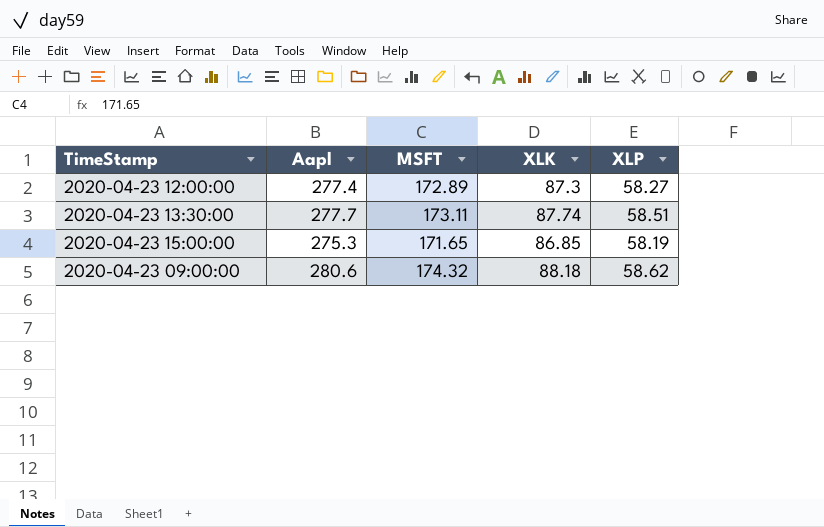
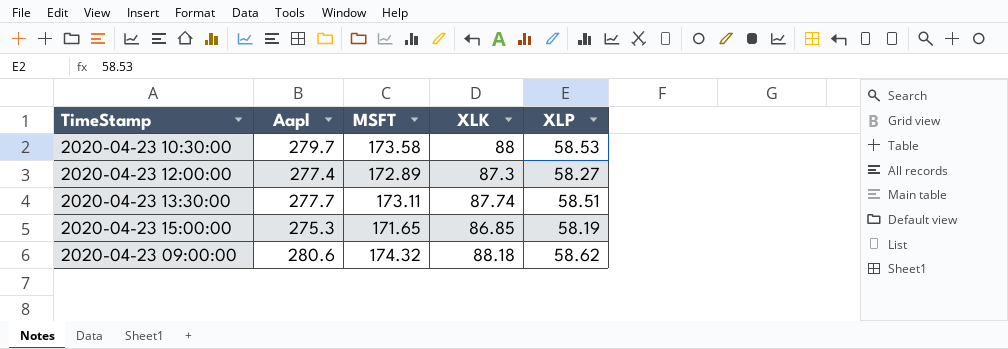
row 2020-04-23 10:30:00: none -> 279.7 | 173.58 | 88 | 58.53

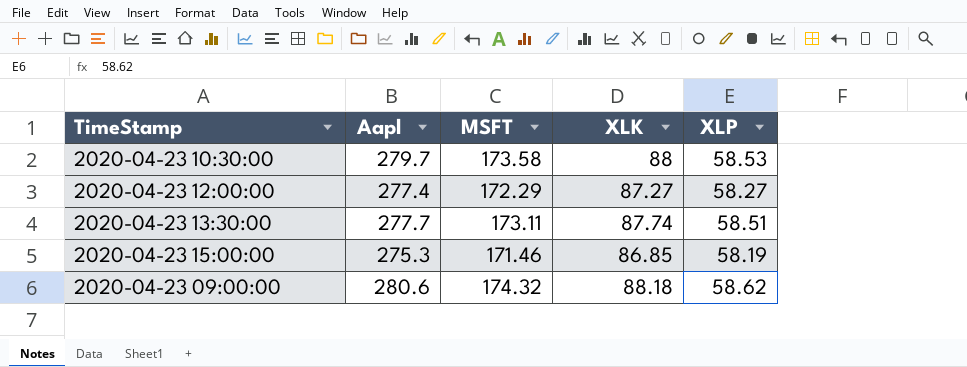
2020-04-23 12:00:00 | MSFT: 172.89 -> 172.29
2020-04-23 12:00:00 | XLK: 87.3 -> 87.27
2020-04-23 15:00:00 | MSFT: 171.65 -> 171.46

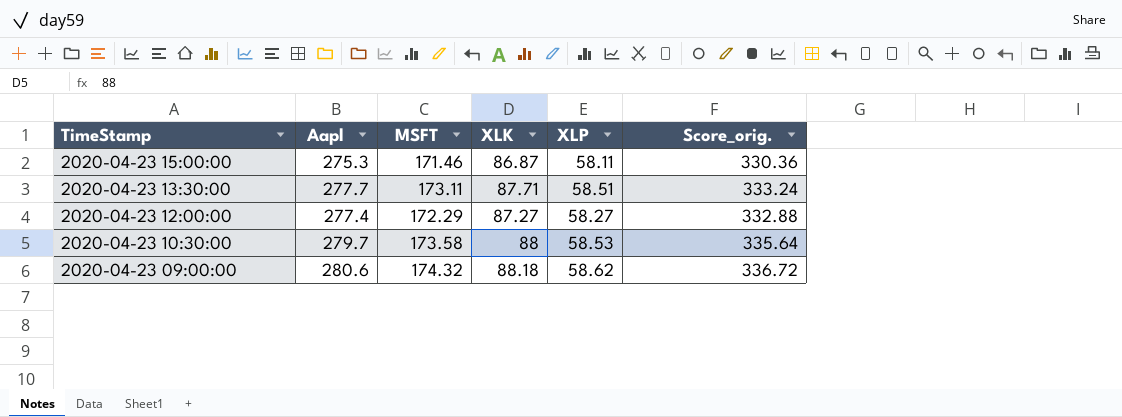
row order: none -> TimeStamp descending
column Score_orig. | formula: none -> [Aapl] * 1.2
2020-04-23 15:00:00 | XLK: 86.85 -> 86.87
2020-04-23 15:00:00 | XLP: 58.19 -> 58.11
2020-04-23 13:30:00 | XLK: 87.74 -> 87.71

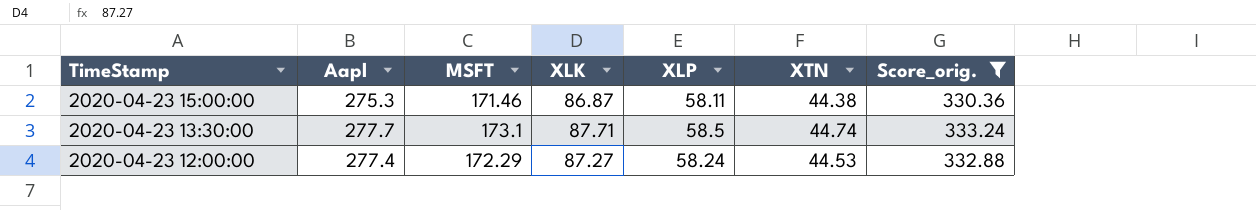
filter: none -> Score_orig. <= 333.24
column XTN | position: none -> 6
2020-04-23 13:30:00 | MSFT: 173.11 -> 173.1
2020-04-23 13:30:00 | XLP: 58.51 -> 58.5
2020-04-23 12:00:00 | XLP: 58.27 -> 58.24

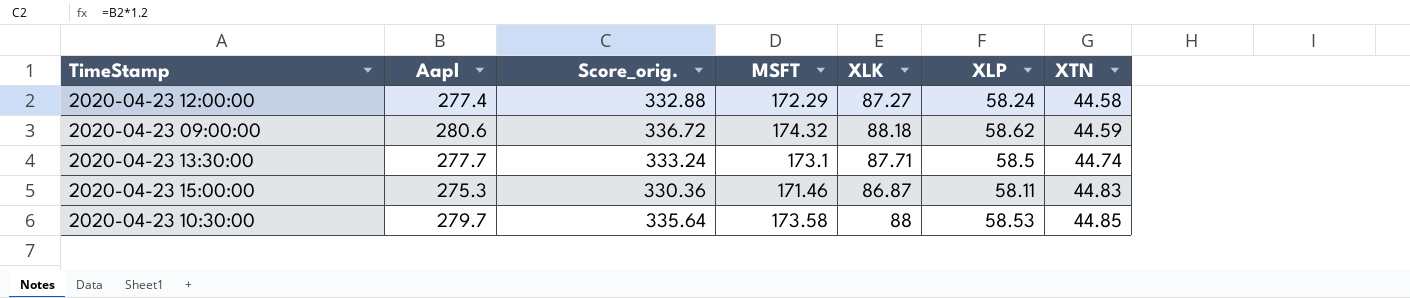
filter: Score_orig. <= 333.24 -> none
row order: TimeStamp descending -> XTN ascending
column Score_orig. | position: 7 -> 3
2020-04-23 12:00:00 | XTN: 44.53 -> 44.58
2020-04-23 15:00:00 | XTN: 44.38 -> 44.83

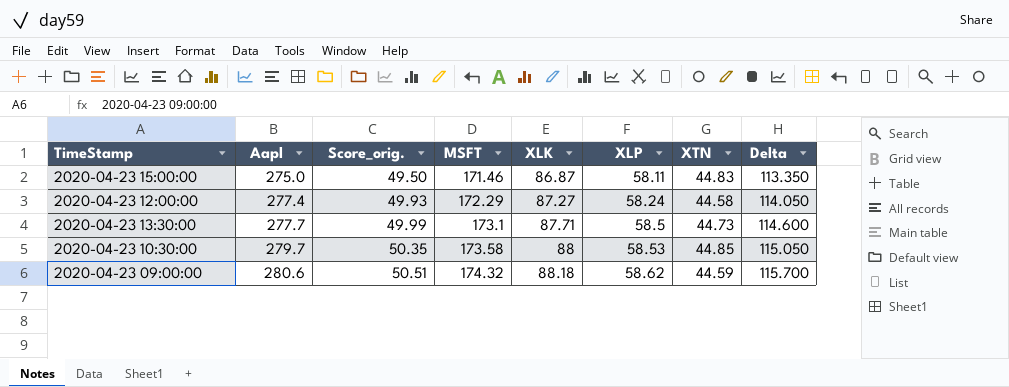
row order: XTN ascending -> Aapl ascending
column Score_orig. | formula: [Aapl] * 1.2 -> [Aapl] * 0.18
column Delta | formula: none -> [MSFT] - [XLP]
2020-04-23 15:00:00 | Aapl: 275.3 -> 275.0
2020-04-23 13:30:00 | XTN: 44.74 -> 44.73

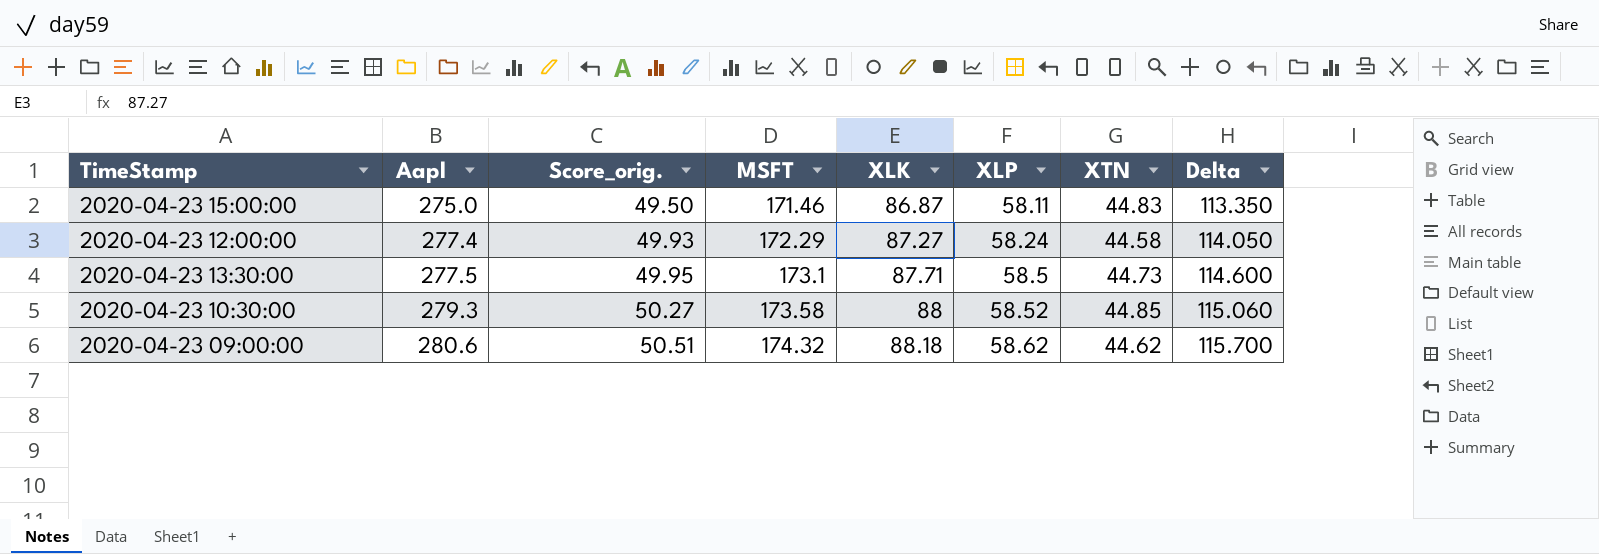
2020-04-23 13:30:00 | Aapl: 277.7 -> 277.5
2020-04-23 13:30:00 | Score_orig.: 49.99 -> 49.95
2020-04-23 10:30:00 | Aapl: 279.7 -> 279.3
2020-04-23 10:30:00 | Score_orig.: 50.35 -> 50.27
2020-04-23 10:30:00 | XLP: 58.53 -> 58.52
2020-04-23 10:30:00 | Delta: 115.050 -> 115.060
2020-04-23 09:00:00 | XTN: 44.59 -> 44.62

